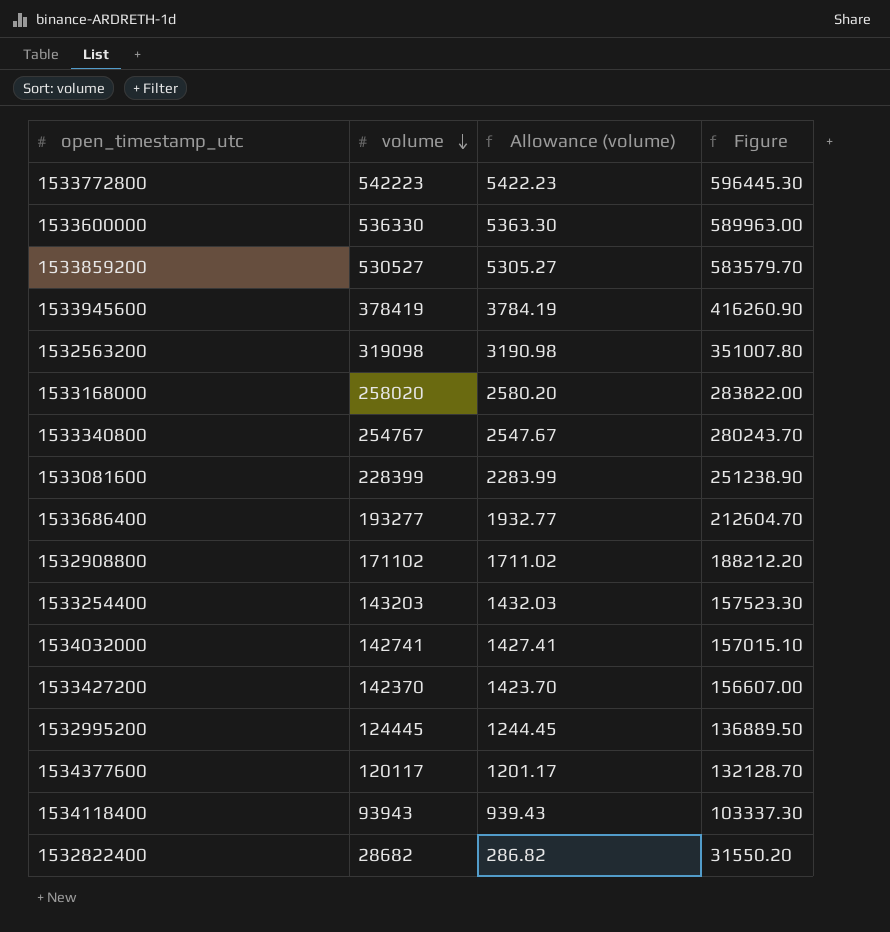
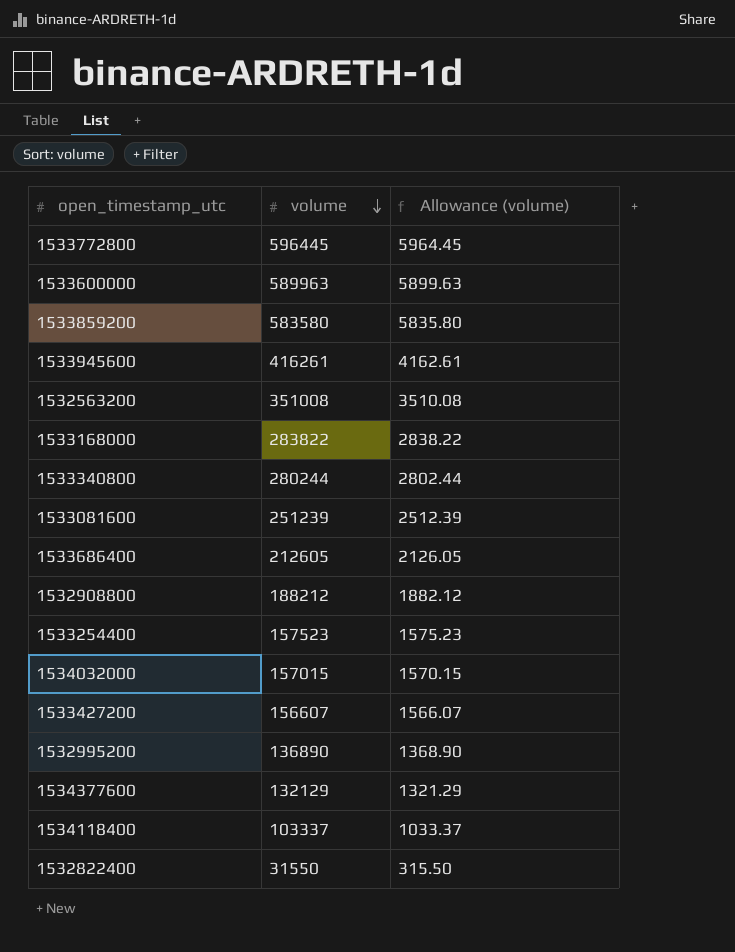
column Figure | formula: [volume] * 1.1 -> none
1533772800 | volume: 542223 -> 596445
1533772800 | Allowance (volume): 5422.23 -> 5964.45
1533600000 | volume: 536330 -> 589963
1533600000 | Allowance (volume): 5363.30 -> 5899.63
1533859200 | volume: 530527 -> 583580
1533859200 | Allowance (volume): 5305.27 -> 5835.80
1533945600 | volume: 378419 -> 416261
1533945600 | Allowance (volume): 3784.19 -> 4162.61
1532563200 | volume: 319098 -> 351008
1532563200 | Allowance (volume): 3190.98 -> 3510.08
1533168000 | volume: 258020 -> 283822
1533168000 | Allowance (volume): 2580.20 -> 2838.22
1533340800 | volume: 254767 -> 280244
1533340800 | Allowance (volume): 2547.67 -> 2802.44
1533081600 | volume: 228399 -> 251239
1533081600 | Allowance (volume): 2283.99 -> 2512.39
1533686400 | volume: 193277 -> 212605
1533686400 | Allowance (volume): 1932.77 -> 2126.05
1532908800 | volume: 171102 -> 188212
1532908800 | Allowance (volume): 1711.02 -> 1882.12
1533254400 | volume: 143203 -> 157523
1533254400 | Allowance (volume): 1432.03 -> 1575.23
1534032000 | volume: 142741 -> 157015
1534032000 | Allowance (volume): 1427.41 -> 1570.15
1533427200 | volume: 142370 -> 156607
1533427200 | Allowance (volume): 1423.70 -> 1566.07
1532995200 | volume: 124445 -> 136890
1532995200 | Allowance (volume): 1244.45 -> 1368.90
1534377600 | volume: 120117 -> 132129
1534377600 | Allowance (volume): 1201.17 -> 1321.29
1534118400 | volume: 93943 -> 103337
1534118400 | Allowance (volume): 939.43 -> 1033.37
1532822400 | volume: 28682 -> 31550
1532822400 | Allowance (volume): 286.82 -> 315.50

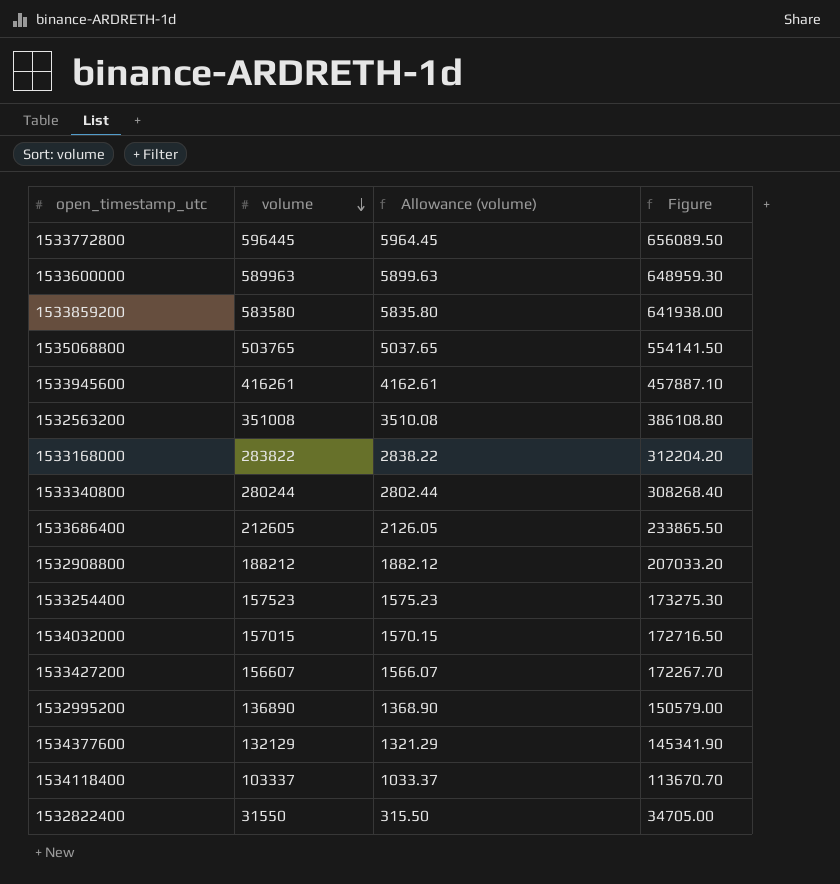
column Figure | formula: none -> [volume] * 1.1
row 1533081600: 251239 | 2512.39 -> none
row 1535068800: none -> 503765 | 5037.65 | 554141.50

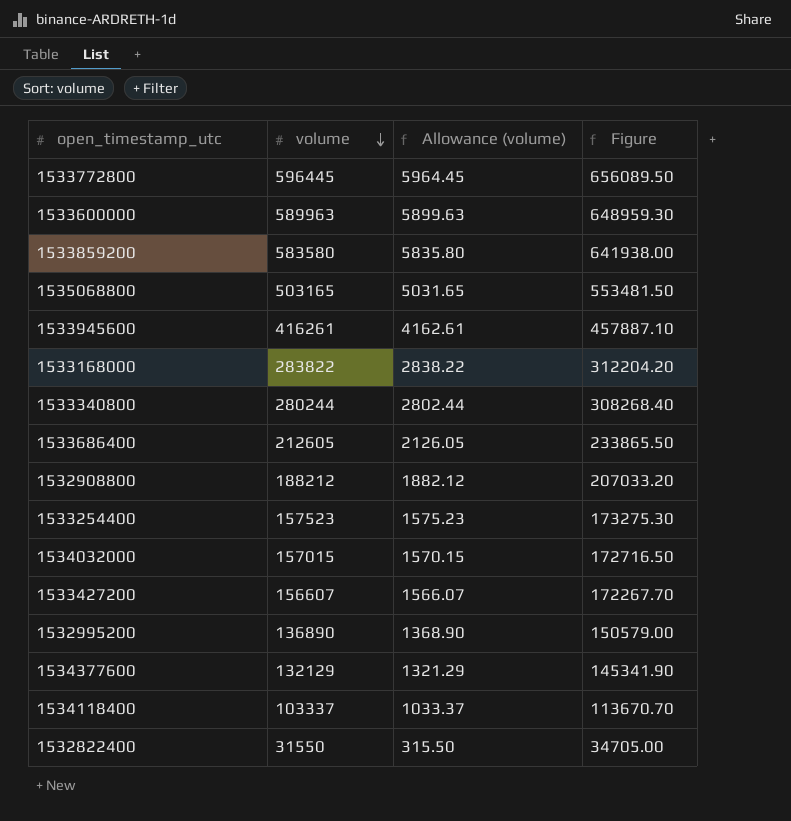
row 1532563200: 351008 | 3510.08 | 386108.80 -> none
1535068800 | volume: 503765 -> 503165
1535068800 | Allowance (volume): 5037.65 -> 5031.65
1535068800 | Figure: 554141.50 -> 553481.50

